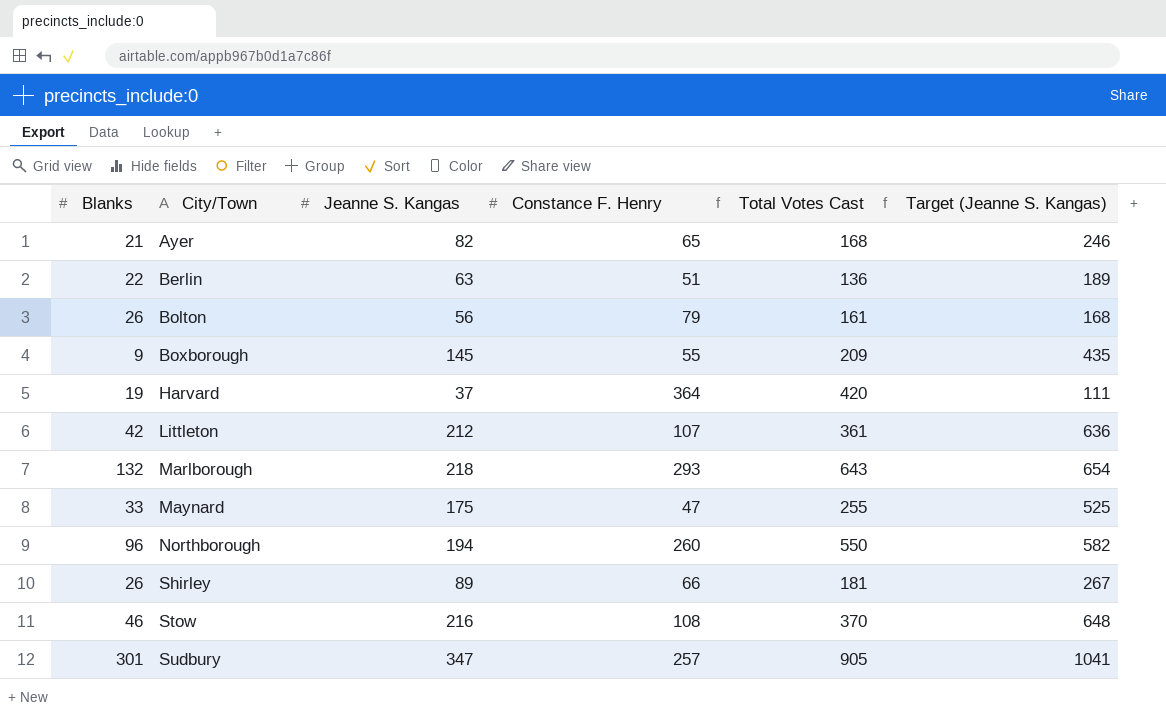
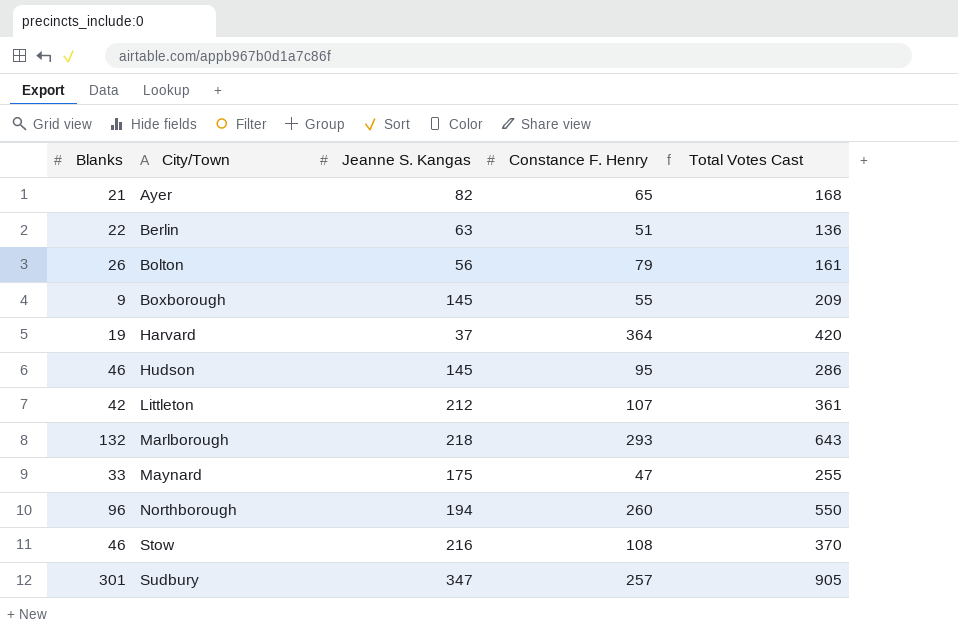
column Target (Jeanne S. Kangas) | formula: [Jeanne S. Kangas] * 3 -> none
row Shirley: 26 | 89 | 66 | 181 | 267 -> none
row Hudson: none -> 46 | 145 | 95 | 286

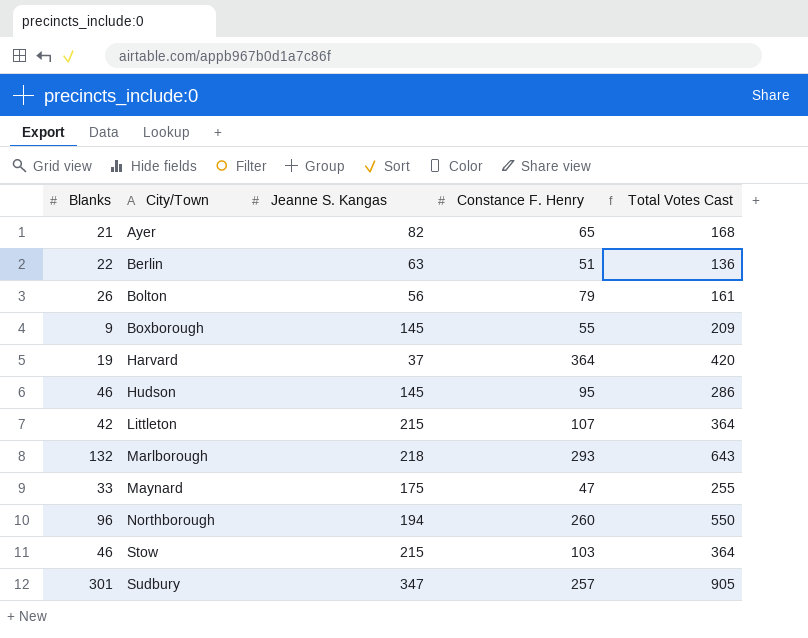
Littleton | Jeanne S. Kangas: 212 -> 215
Littleton | Total Votes Cast: 361 -> 364
Stow | Jeanne S. Kangas: 216 -> 215
Stow | Constance F. Henry: 108 -> 103
Stow | Total Votes Cast: 370 -> 364

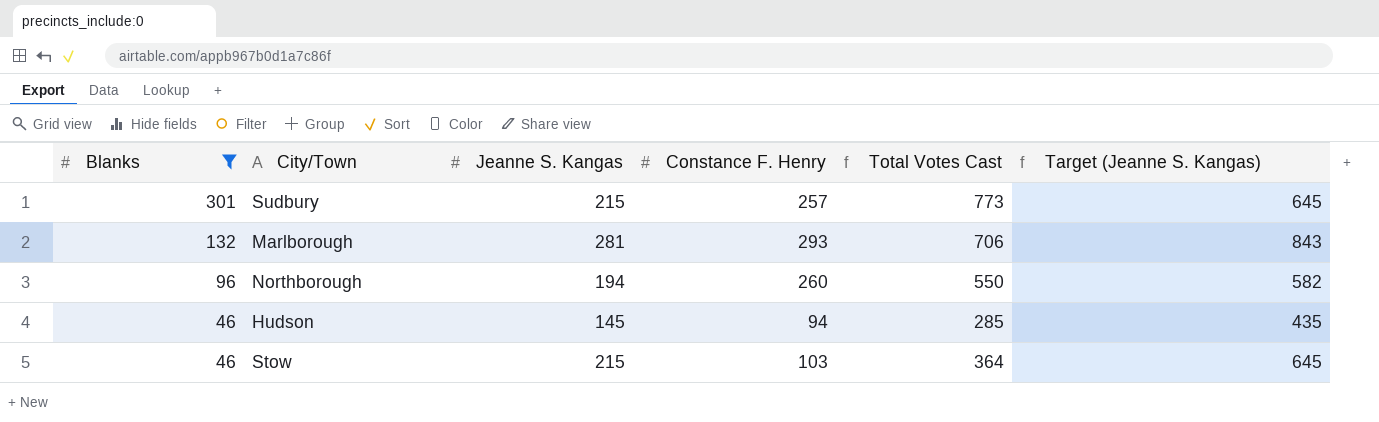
filter: none -> Blanks >= 46
row order: City/Town ascending -> Blanks descending
column Target (Jeanne S. Kangas) | formula: none -> [Jeanne S. Kangas] * 3
Sudbury | Jeanne S. Kangas: 347 -> 215
Sudbury | Total Votes Cast: 905 -> 773
Marlborough | Jeanne S. Kangas: 218 -> 281
Marlborough | Total Votes Cast: 643 -> 706
Hudson | Constance F. Henry: 95 -> 94
Hudson | Total Votes Cast: 286 -> 285

